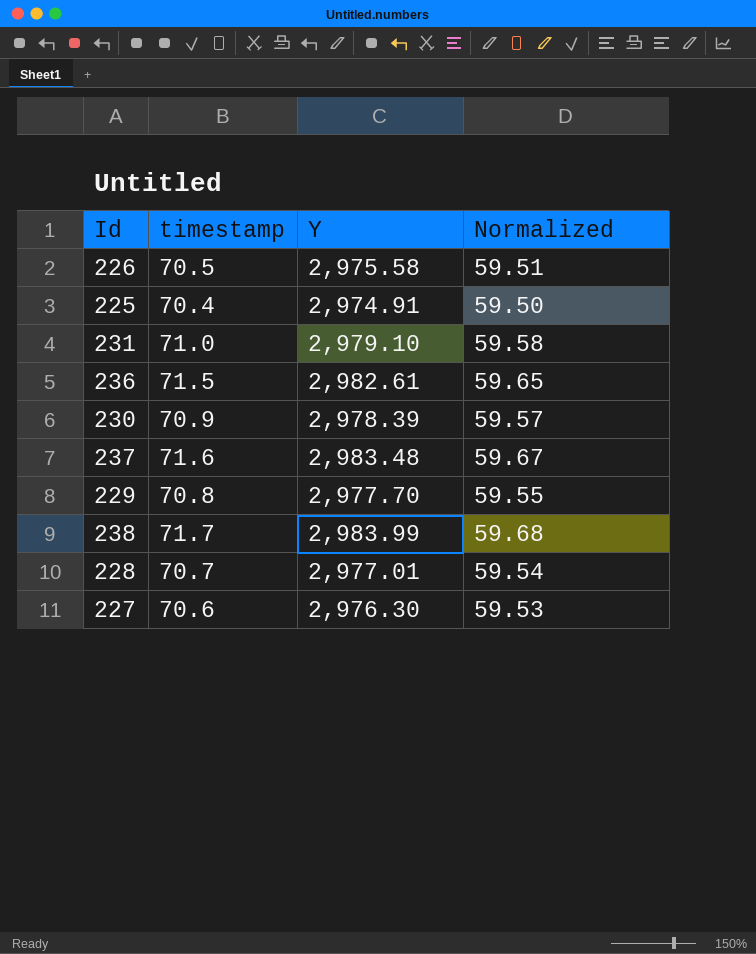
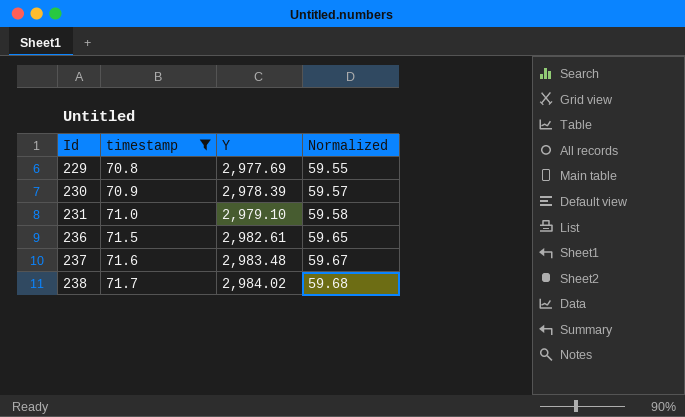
filter: none -> timestamp >= 70.8
row order: none -> Id ascending
229 | Y: 2,977.70 -> 2,977.69
238 | Y: 2,983.99 -> 2,984.02

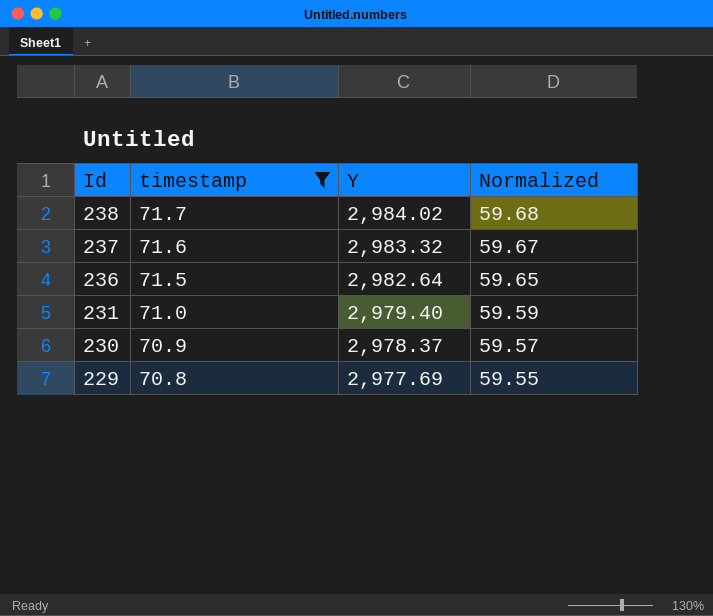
row order: Id ascending -> Id descending
237 | Y: 2,983.48 -> 2,983.32
236 | Y: 2,982.61 -> 2,982.64
231 | Y: 2,979.10 -> 2,979.40
231 | Normalized: 59.58 -> 59.59
230 | Y: 2,978.39 -> 2,978.37

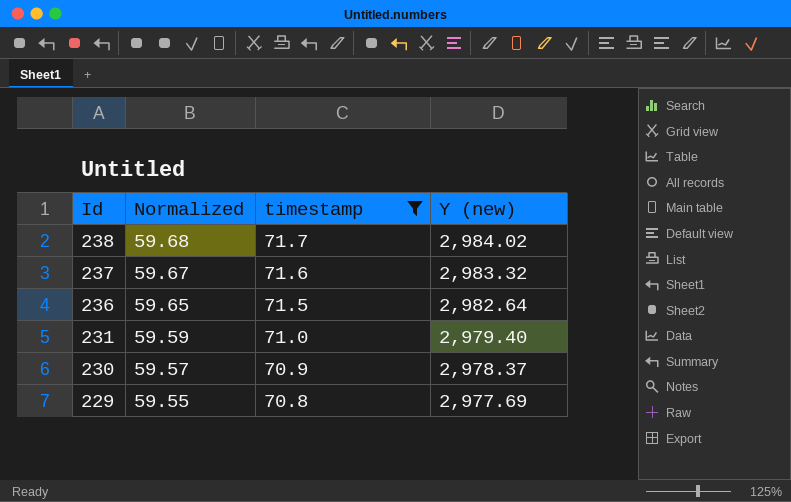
column Normalized | position: 4 -> 2
column name: Y -> Y (new)

